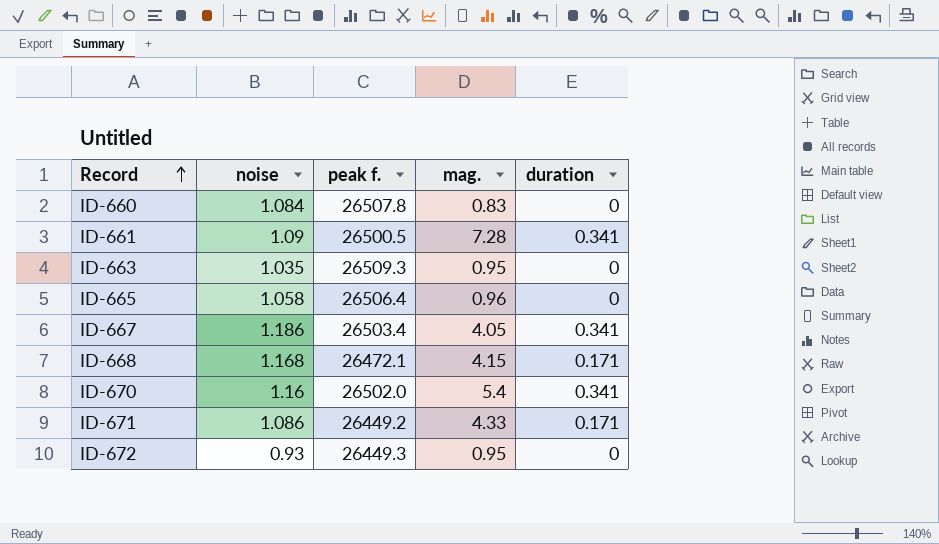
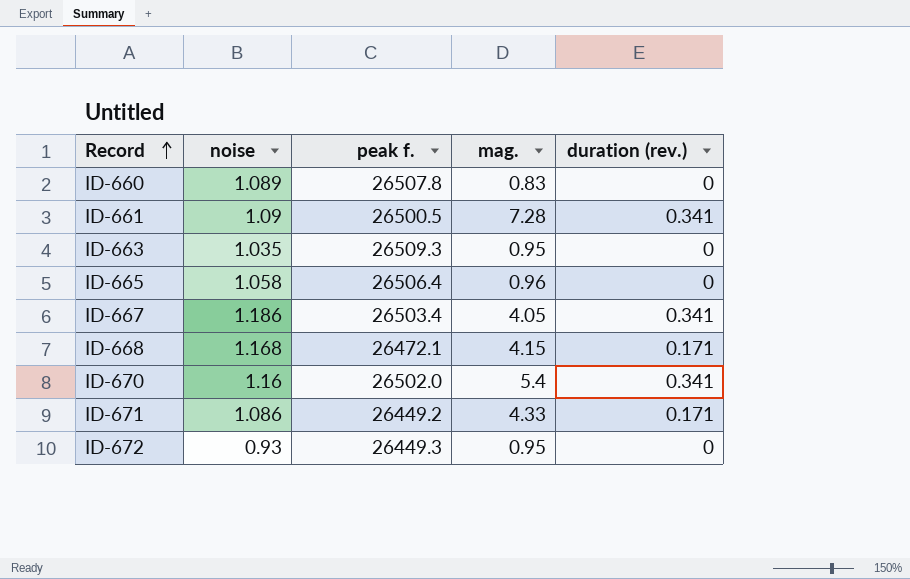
column name: duration -> duration (rev.)
ID-660 | noise: 1.084 -> 1.089

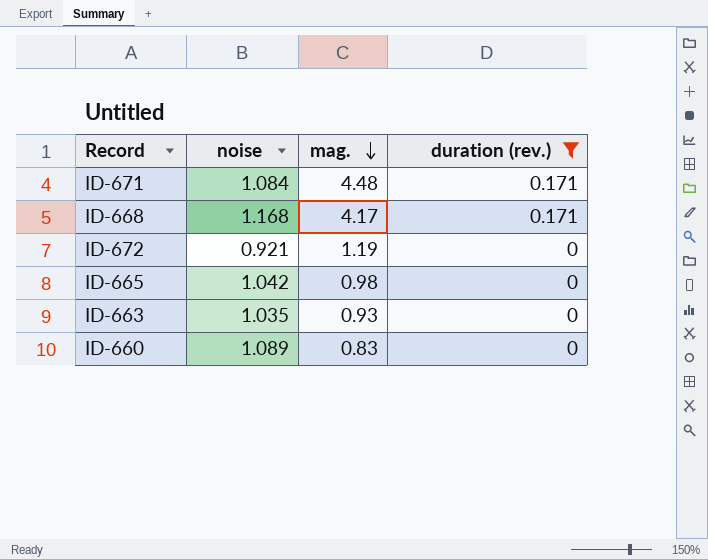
filter: none -> duration (rev.) != 0.341
row order: Record ascending -> mag. descending
column peak f. | position: 3 -> none
ID-671 | noise: 1.086 -> 1.084
ID-671 | mag.: 4.33 -> 4.48
ID-668 | mag.: 4.15 -> 4.17
ID-672 | noise: 0.93 -> 0.921
ID-672 | mag.: 0.95 -> 1.19
ID-665 | noise: 1.058 -> 1.042
ID-665 | mag.: 0.96 -> 0.98
ID-663 | mag.: 0.95 -> 0.93

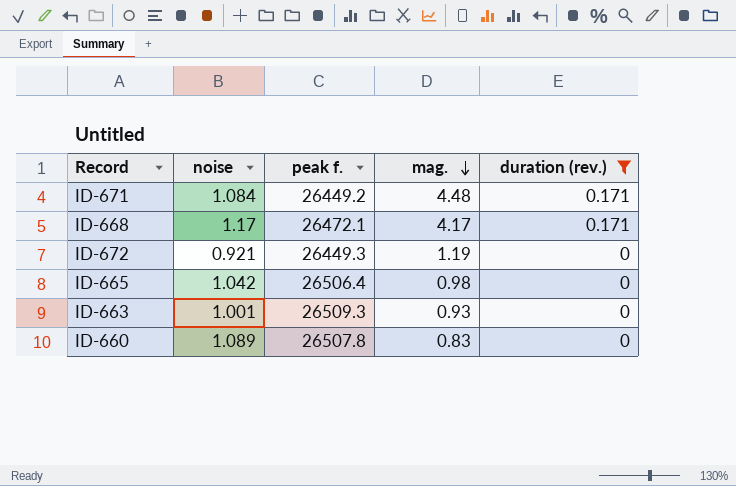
column peak f. | position: none -> 3
ID-668 | noise: 1.168 -> 1.17
ID-663 | noise: 1.035 -> 1.001

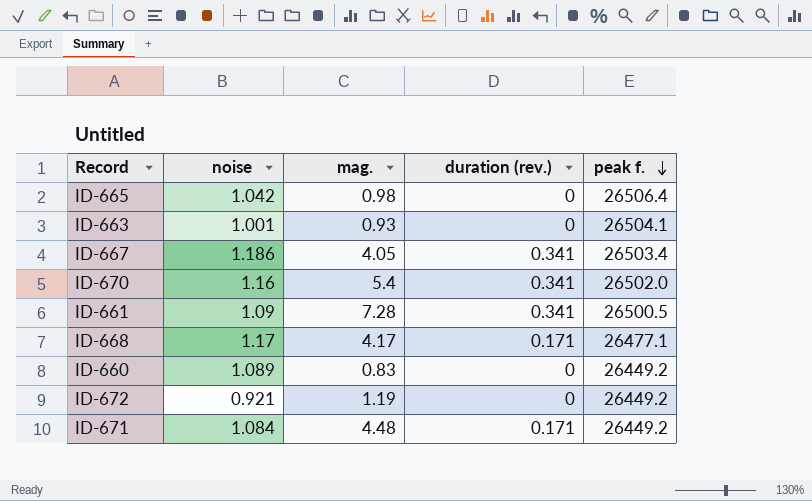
filter: duration (rev.) != 0.341 -> none
row order: mag. descending -> peak f. descending
column peak f. | position: 3 -> 5
ID-663 | peak f.: 26509.3 -> 26504.1
ID-668 | peak f.: 26472.1 -> 26477.1
ID-660 | peak f.: 26507.8 -> 26449.2
ID-672 | peak f.: 26449.3 -> 26449.2

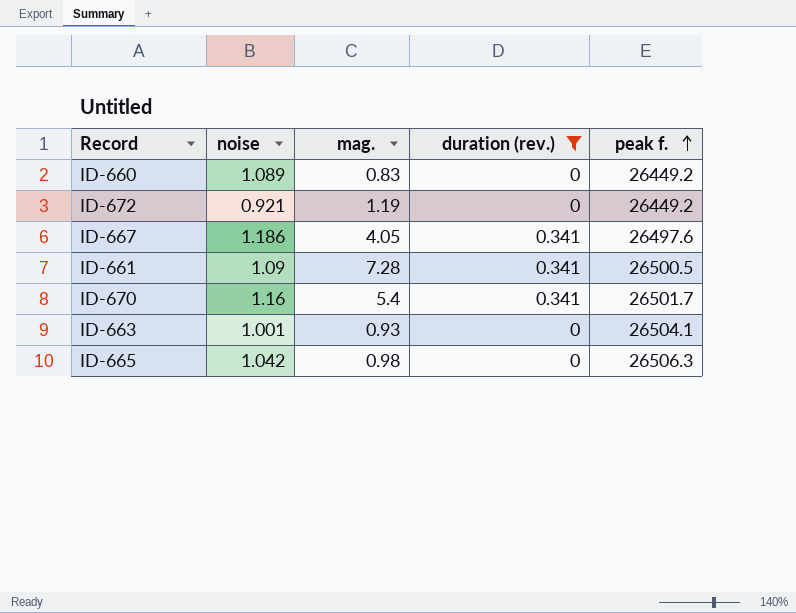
filter: none -> duration (rev.) != 0.171
row order: peak f. descending -> peak f. ascending
ID-667 | peak f.: 26503.4 -> 26497.6
ID-670 | peak f.: 26502.0 -> 26501.7
ID-665 | peak f.: 26506.4 -> 26506.3

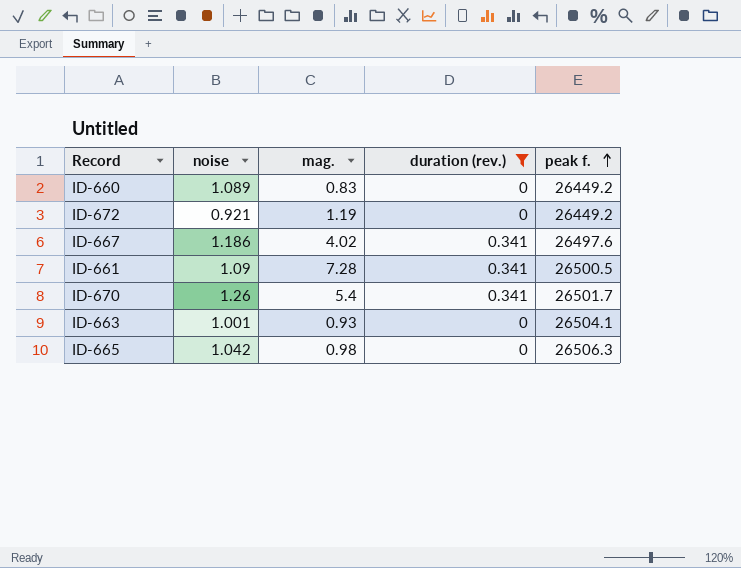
ID-667 | mag.: 4.05 -> 4.02
ID-670 | noise: 1.16 -> 1.26

